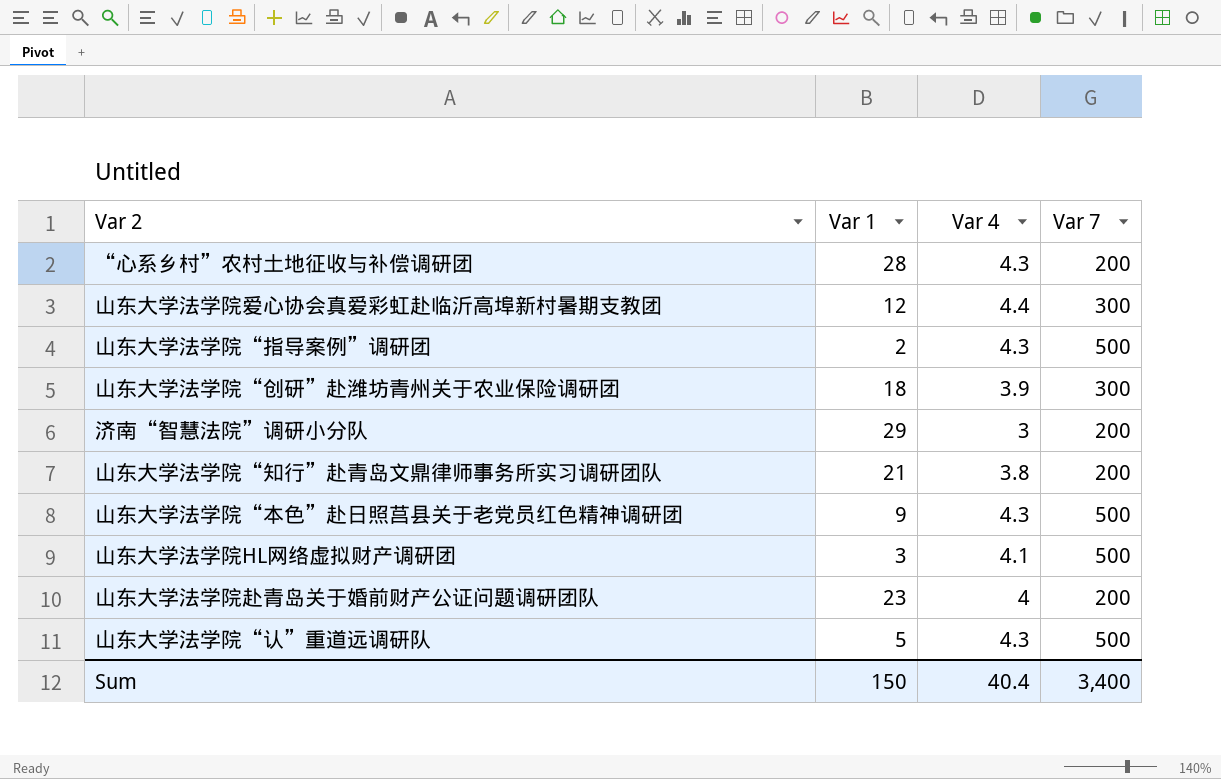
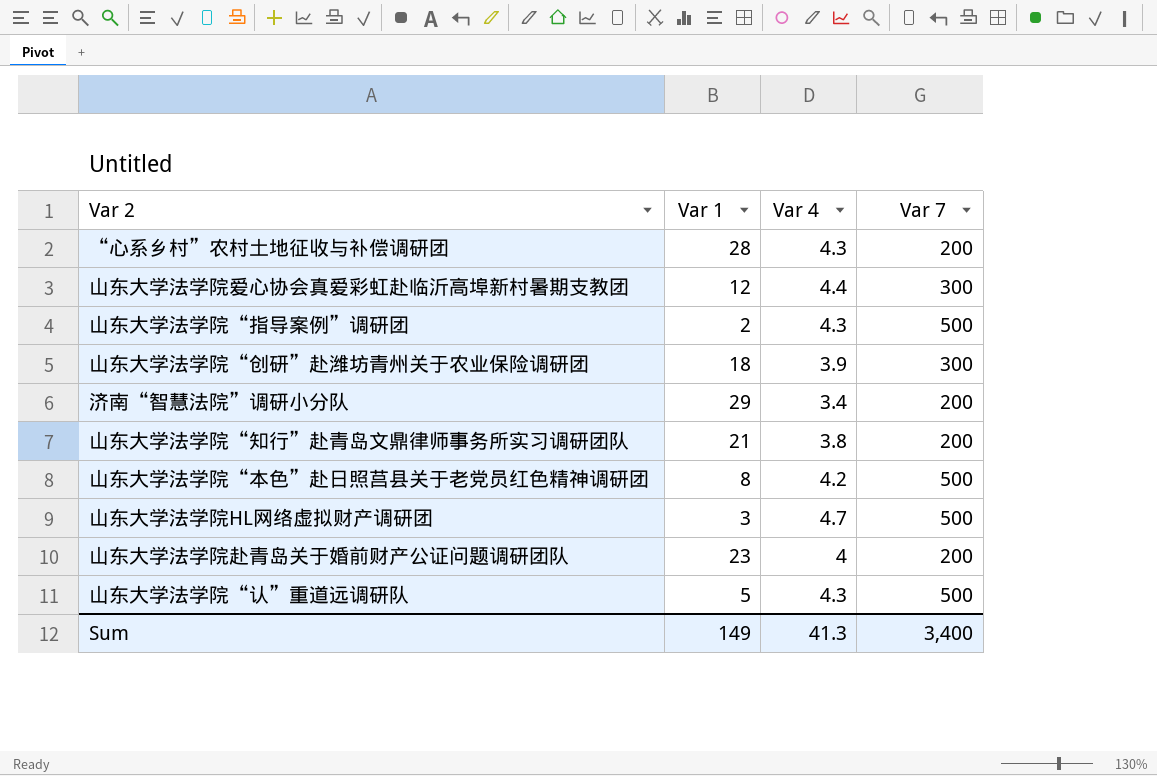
济南“智慧法院”调研小分队 | Var 4: 3 -> 3.4
山东大学法学院“本色”赴日照莒县关于老党员红色精神调研团 | Var 1: 9 -> 8
山东大学法学院“本色”赴日照莒县关于老党员红色精神调研团 | Var 4: 4.3 -> 4.2
山东大学法学院HL网络虚拟财产调研团 | Var 4: 4.1 -> 4.7
Sum | Var 1: 150 -> 149
Sum | Var 4: 40.4 -> 41.3

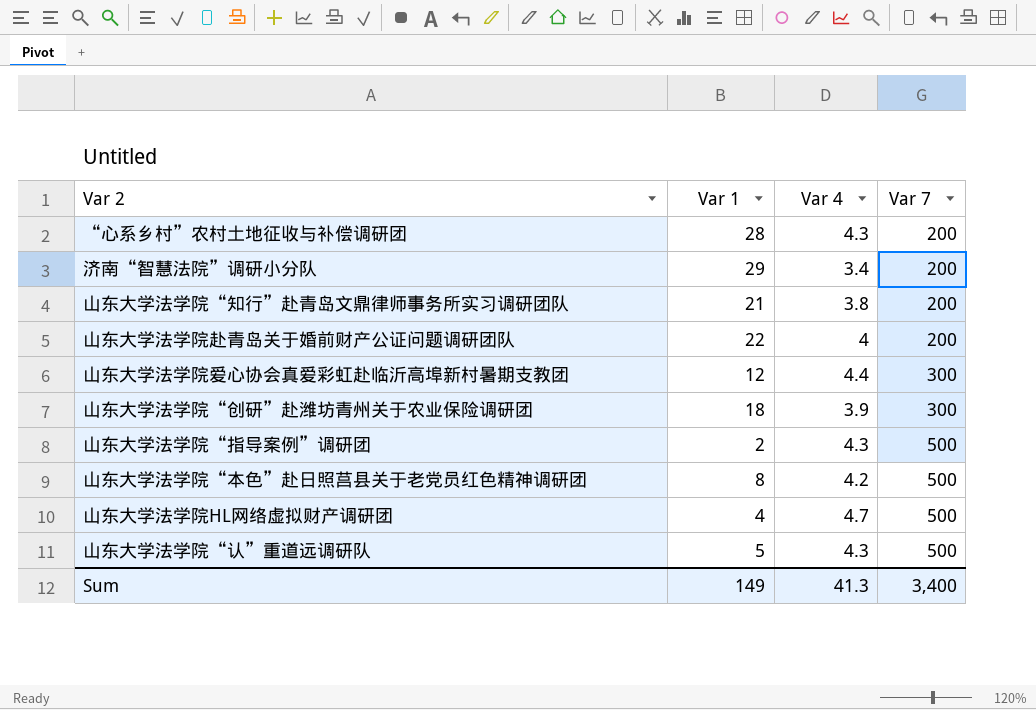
row order: none -> Var 7 ascending
山东大学法学院赴青岛关于婚前财产公证问题调研团队 | Var 1: 23 -> 22
山东大学法学院HL网络虚拟财产调研团 | Var 1: 3 -> 4

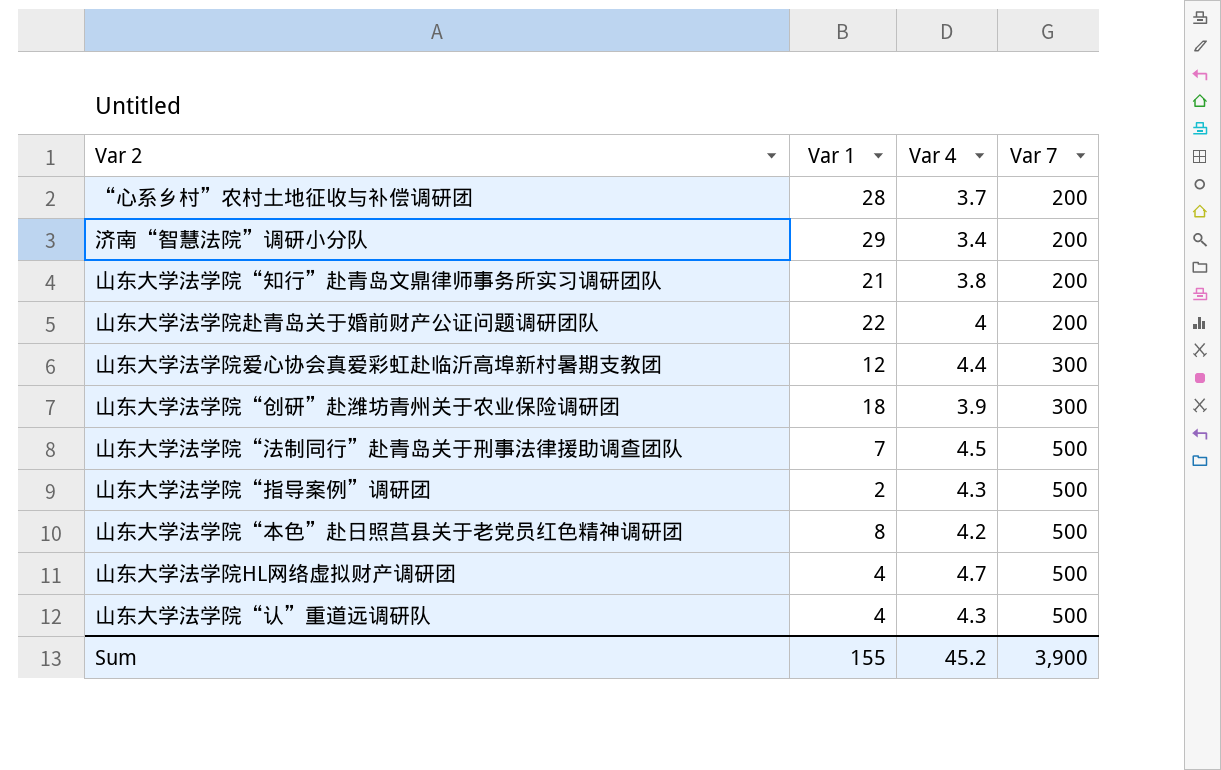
“心系乡村”农村土地征收与补偿调研团 | Var 4: 4.3 -> 3.7
row 山东大学法学院“法制同行”赴青岛关于刑事法律援助调查团队: none -> 7 | 4.5 | 500
山东大学法学院“认”重道远调研队 | Var 1: 5 -> 4
Sum | Var 1: 149 -> 155
Sum | Var 4: 41.3 -> 45.2
Sum | Var 7: 3,400 -> 3,900

